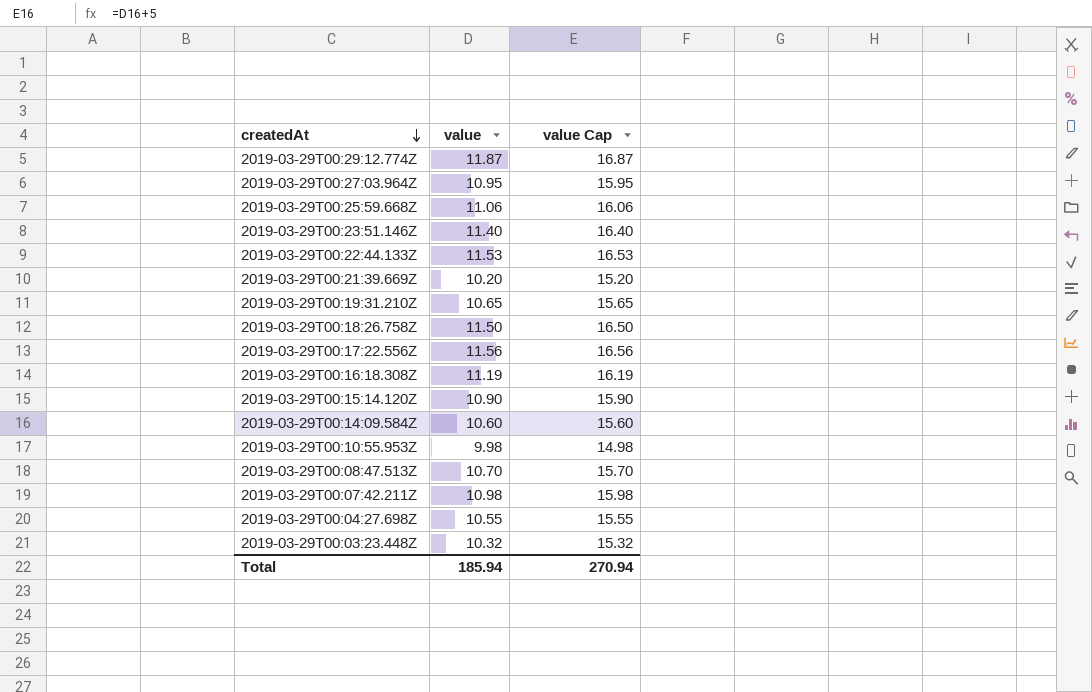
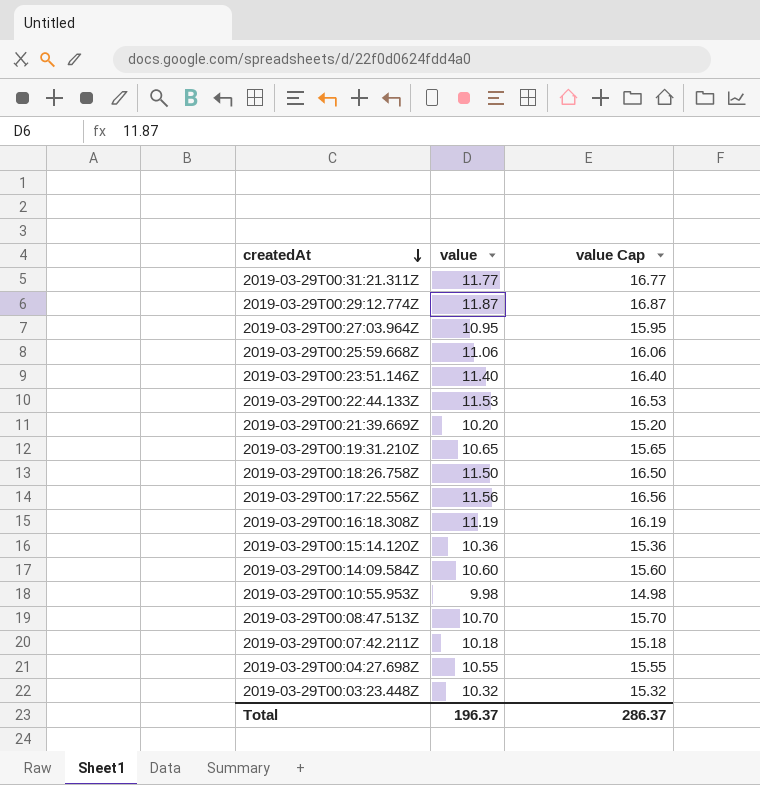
row 2019-03-29T00:31:21.311Z: none -> 11.77 | 16.77
2019-03-29T00:15:14.120Z | value: 10.90 -> 10.36
2019-03-29T00:15:14.120Z | value Cap: 15.90 -> 15.36
2019-03-29T00:07:42.211Z | value: 10.98 -> 10.18
2019-03-29T00:07:42.211Z | value Cap: 15.98 -> 15.18
Total | value: 185.94 -> 196.37
Total | value Cap: 270.94 -> 286.37

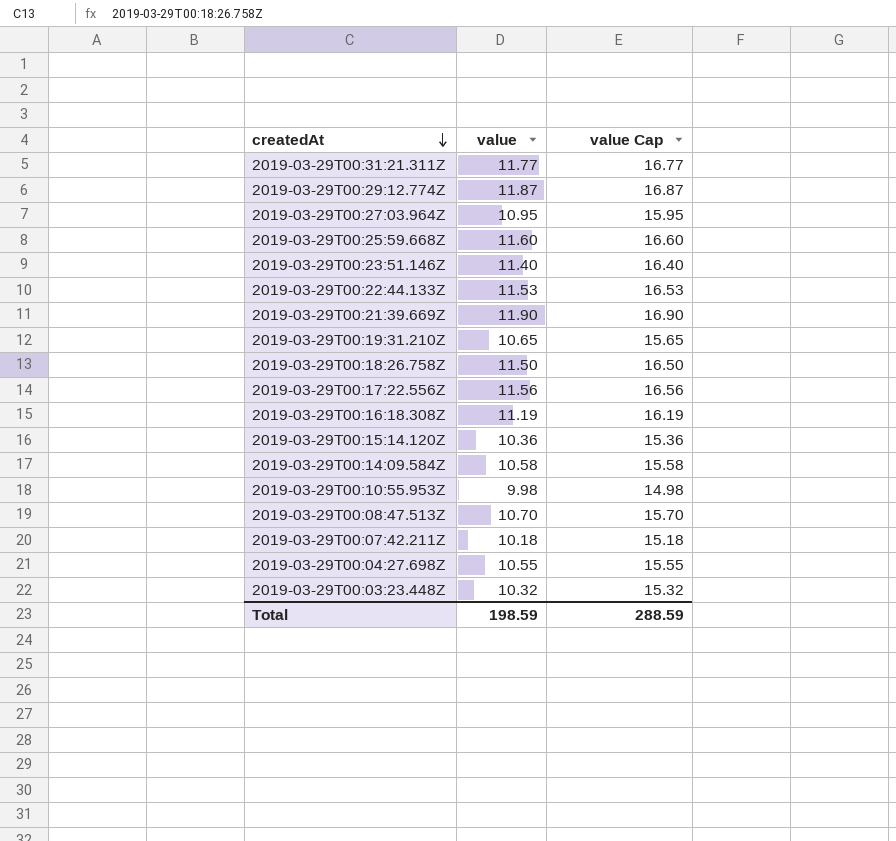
2019-03-29T00:25:59.668Z | value: 11.06 -> 11.60
2019-03-29T00:25:59.668Z | value Cap: 16.06 -> 16.60
2019-03-29T00:21:39.669Z | value: 10.20 -> 11.90
2019-03-29T00:21:39.669Z | value Cap: 15.20 -> 16.90
2019-03-29T00:14:09.584Z | value: 10.60 -> 10.58
2019-03-29T00:14:09.584Z | value Cap: 15.60 -> 15.58
Total | value: 196.37 -> 198.59
Total | value Cap: 286.37 -> 288.59

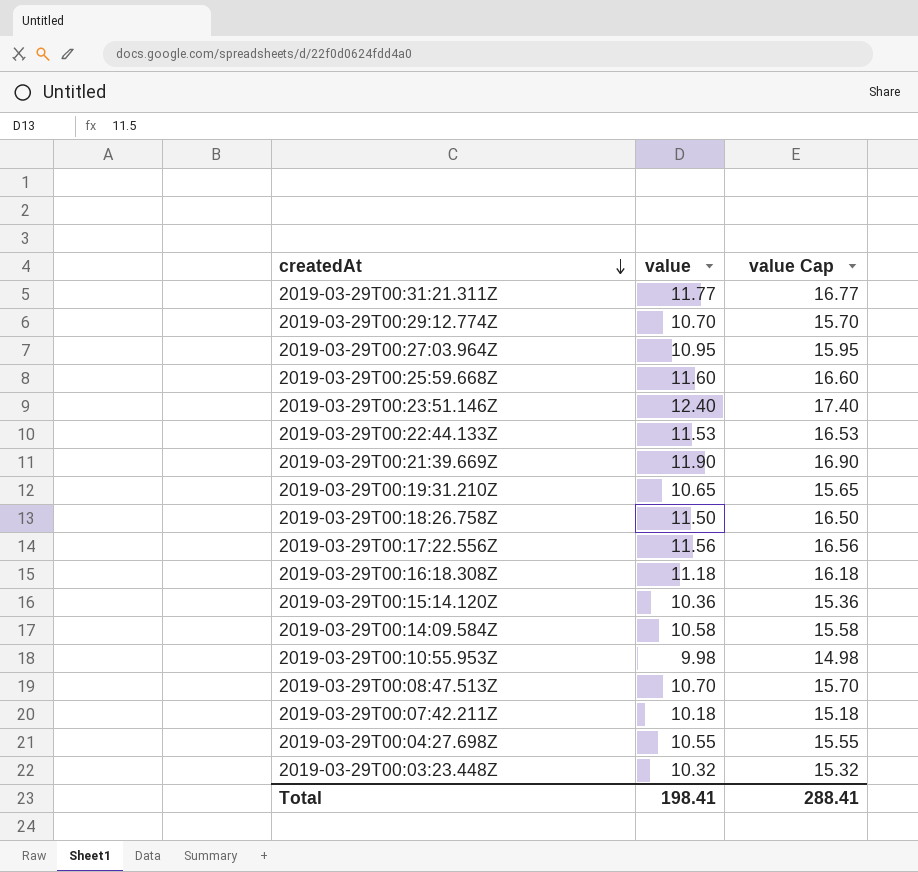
2019-03-29T00:29:12.774Z | value: 11.87 -> 10.70
2019-03-29T00:29:12.774Z | value Cap: 16.87 -> 15.70
2019-03-29T00:23:51.146Z | value: 11.40 -> 12.40
2019-03-29T00:23:51.146Z | value Cap: 16.40 -> 17.40
2019-03-29T00:16:18.308Z | value: 11.19 -> 11.18
2019-03-29T00:16:18.308Z | value Cap: 16.19 -> 16.18
Total | value: 198.59 -> 198.41
Total | value Cap: 288.59 -> 288.41

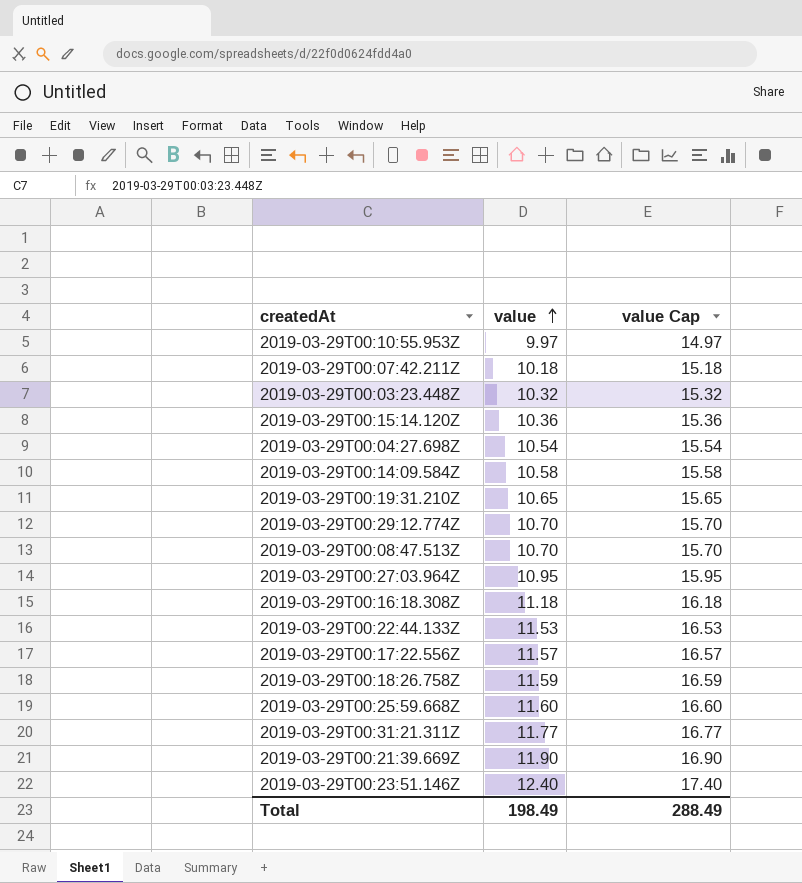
row order: createdAt descending -> value ascending
2019-03-29T00:10:55.953Z | value: 9.98 -> 9.97
2019-03-29T00:10:55.953Z | value Cap: 14.98 -> 14.97
2019-03-29T00:04:27.698Z | value: 10.55 -> 10.54
2019-03-29T00:04:27.698Z | value Cap: 15.55 -> 15.54
2019-03-29T00:17:22.556Z | value: 11.56 -> 11.57
2019-03-29T00:17:22.556Z | value Cap: 16.56 -> 16.57
2019-03-29T00:18:26.758Z | value: 11.50 -> 11.59
2019-03-29T00:18:26.758Z | value Cap: 16.50 -> 16.59
Total | value: 198.41 -> 198.49
Total | value Cap: 288.41 -> 288.49

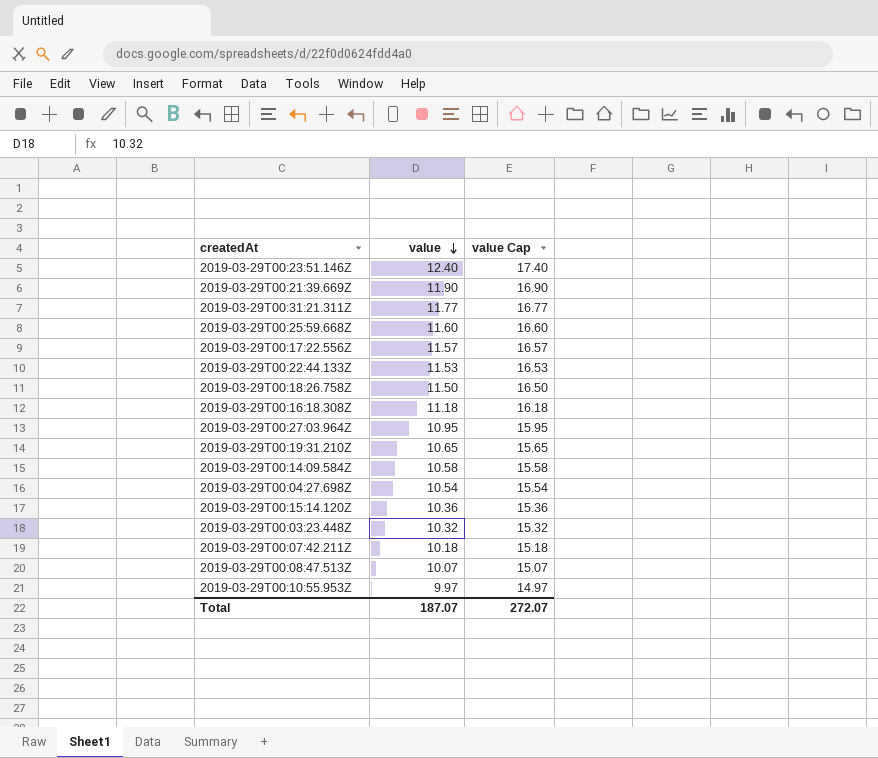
row order: value ascending -> value descending
row 2019-03-29T00:29:12.774Z: 10.70 | 15.70 -> none
2019-03-29T00:18:26.758Z | value: 11.59 -> 11.50
2019-03-29T00:18:26.758Z | value Cap: 16.59 -> 16.50
2019-03-29T00:08:47.513Z | value: 10.70 -> 10.07
2019-03-29T00:08:47.513Z | value Cap: 15.70 -> 15.07
Total | value: 198.49 -> 187.07
Total | value Cap: 288.49 -> 272.07

